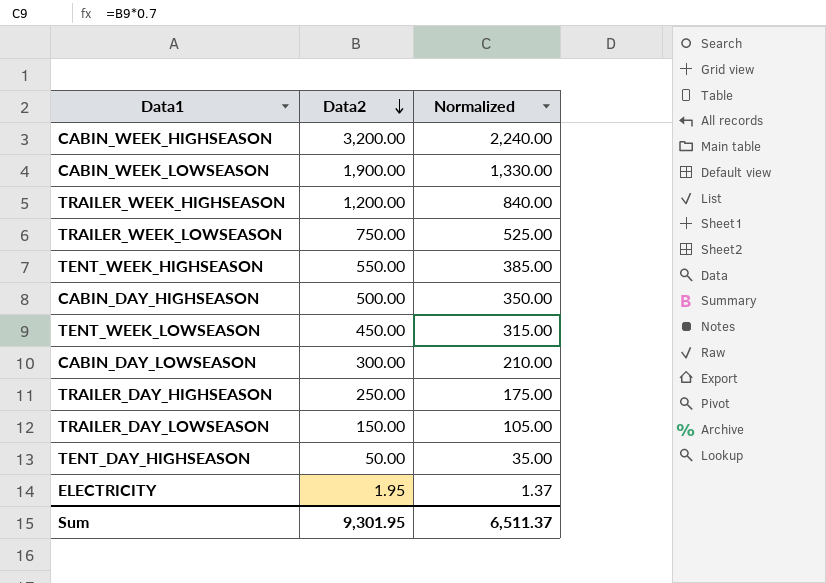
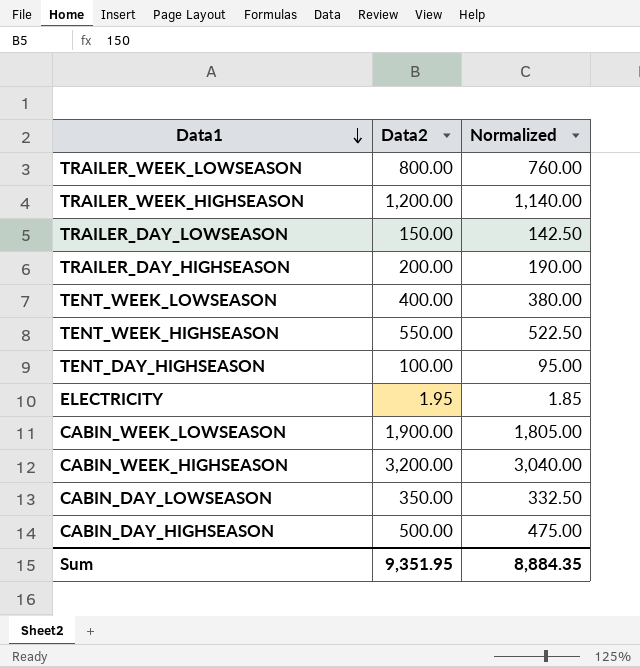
row order: Data2 descending -> Data1 descending
column Normalized | formula: [Data2] * 0.7 -> [Data2] * 0.95
TRAILER_WEEK_LOWSEASON | Data2: 750.00 -> 800.00
TRAILER_DAY_HIGHSEASON | Data2: 250.00 -> 200.00
TENT_WEEK_LOWSEASON | Data2: 450.00 -> 400.00
TENT_DAY_HIGHSEASON | Data2: 50.00 -> 100.00
CABIN_DAY_LOWSEASON | Data2: 300.00 -> 350.00
Sum | Data2: 9,301.95 -> 9,351.95
Sum | Normalized: 6,511.37 -> 8,884.35

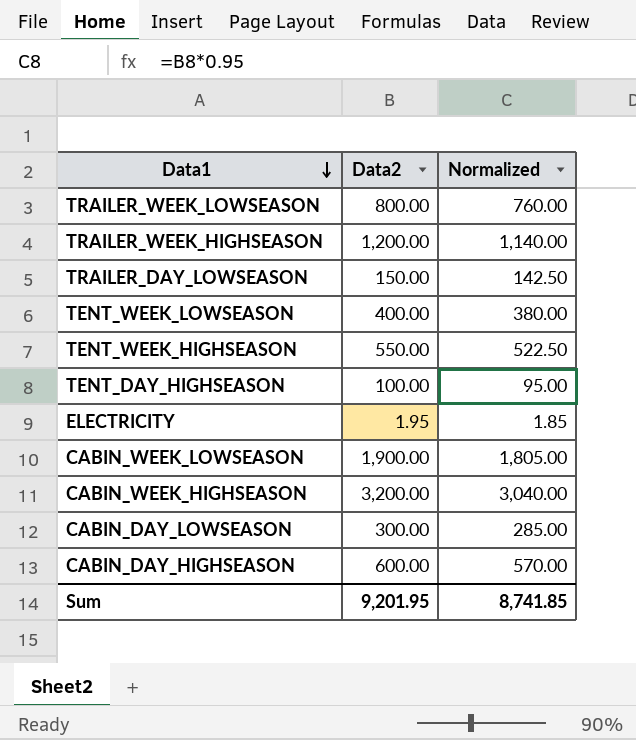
row TRAILER_DAY_HIGHSEASON: 200.00 | 190.00 -> none
CABIN_DAY_LOWSEASON | Data2: 350.00 -> 300.00
CABIN_DAY_LOWSEASON | Normalized: 332.50 -> 285.00
CABIN_DAY_HIGHSEASON | Data2: 500.00 -> 600.00
CABIN_DAY_HIGHSEASON | Normalized: 475.00 -> 570.00
Sum | Data2: 9,351.95 -> 9,201.95
Sum | Normalized: 8,884.35 -> 8,741.85

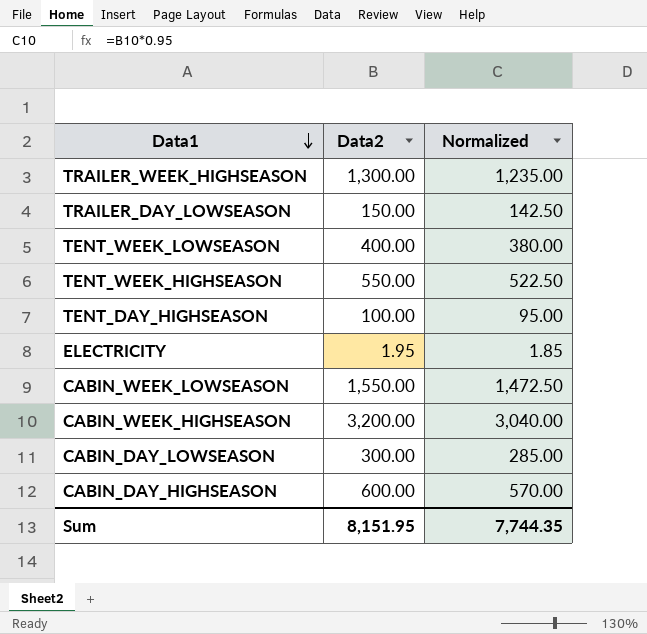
row TRAILER_WEEK_LOWSEASON: 800.00 | 760.00 -> none
TRAILER_WEEK_HIGHSEASON | Data2: 1,200.00 -> 1,300.00
TRAILER_WEEK_HIGHSEASON | Normalized: 1,140.00 -> 1,235.00
CABIN_WEEK_LOWSEASON | Data2: 1,900.00 -> 1,550.00
CABIN_WEEK_LOWSEASON | Normalized: 1,805.00 -> 1,472.50
Sum | Data2: 9,201.95 -> 8,151.95
Sum | Normalized: 8,741.85 -> 7,744.35

